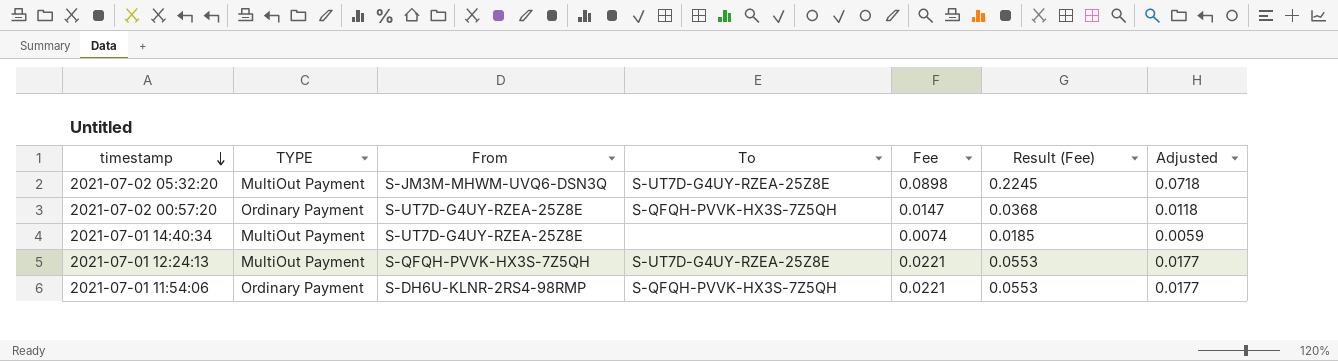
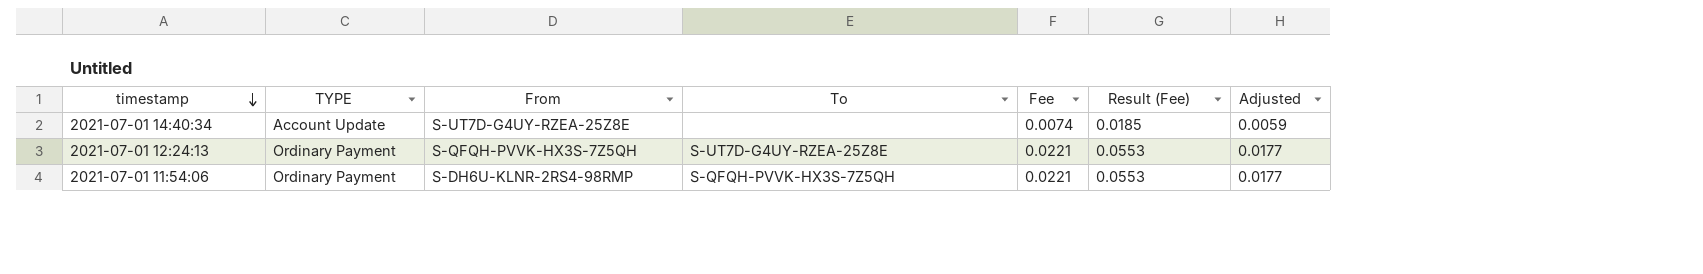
row 2021-07-02 05:32:20: MultiOut Payment | S-JM3M-MHWM-UVQ6-DSN3Q | S-UT7D-G4UY-RZEA-25Z8E | 0.0898 | 0.2245 | 0.0718 -> none
row 2021-07-02 00:57:20: Ordinary Payment | S-UT7D-G4UY-RZEA-25Z8E | S-QFQH-PVVK-HX3S-7Z5QH | 0.0147 | 0.0368 | 0.0118 -> none
2021-07-01 14:40:34 | TYPE: MultiOut Payment -> Account Update
2021-07-01 12:24:13 | TYPE: MultiOut Payment -> Ordinary Payment

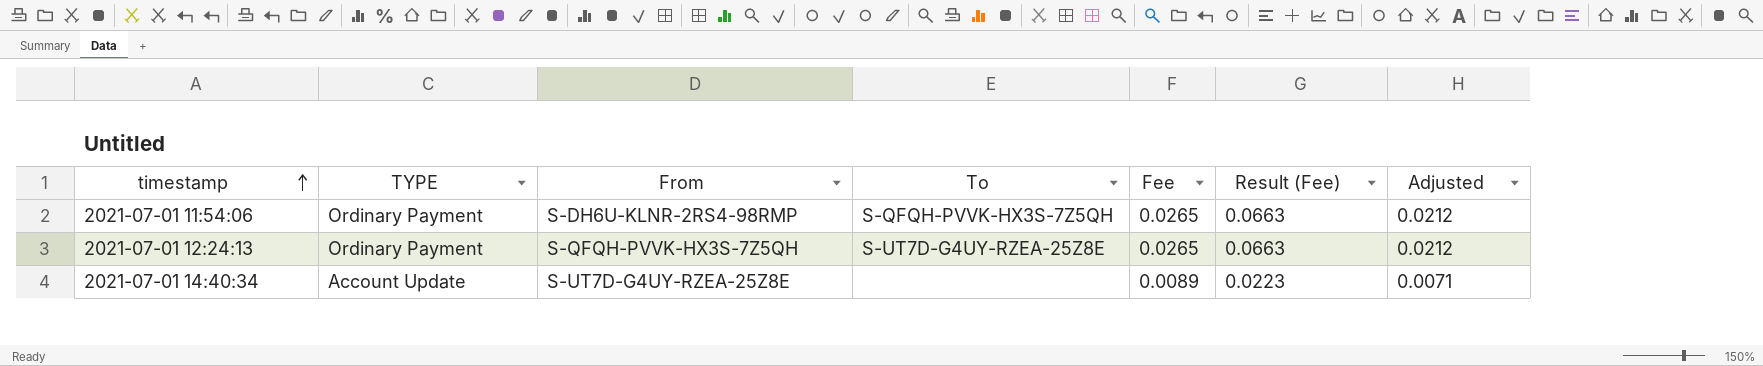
row order: timestamp descending -> timestamp ascending
2021-07-01 11:54:06 | Fee: 0.0221 -> 0.0265
2021-07-01 11:54:06 | Result (Fee): 0.0553 -> 0.0663
2021-07-01 11:54:06 | Adjusted: 0.0177 -> 0.0212
2021-07-01 12:24:13 | Fee: 0.0221 -> 0.0265
2021-07-01 12:24:13 | Result (Fee): 0.0553 -> 0.0663
2021-07-01 12:24:13 | Adjusted: 0.0177 -> 0.0212
2021-07-01 14:40:34 | Fee: 0.0074 -> 0.0089
2021-07-01 14:40:34 | Result (Fee): 0.0185 -> 0.0223
2021-07-01 14:40:34 | Adjusted: 0.0059 -> 0.0071

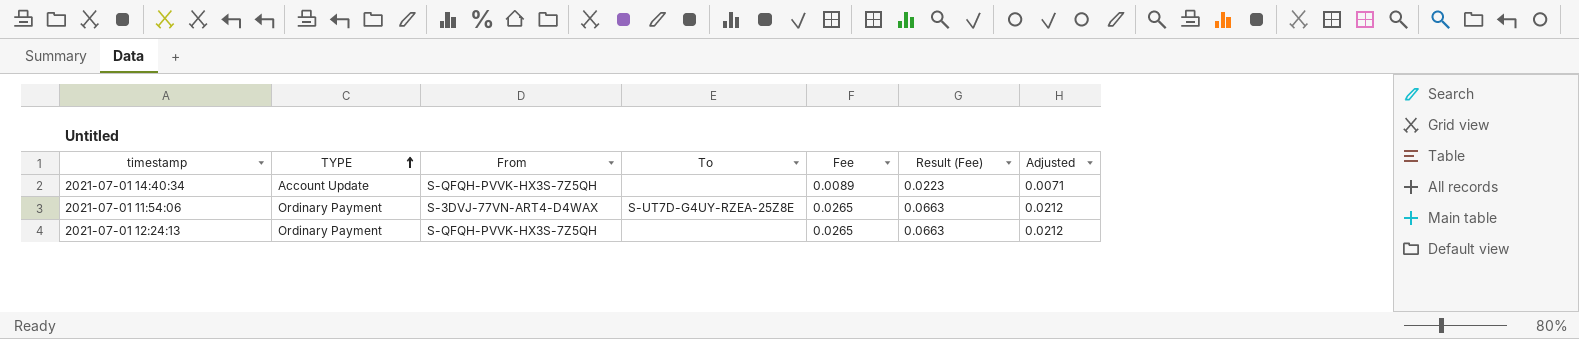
row order: timestamp ascending -> TYPE ascending
2021-07-01 14:40:34 | From: S-UT7D-G4UY-RZEA-25Z8E -> S-QFQH-PVVK-HX3S-7Z5QH
2021-07-01 11:54:06 | From: S-DH6U-KLNR-2RS4-98RMP -> S-3DVJ-77VN-ART4-D4WAX
2021-07-01 11:54:06 | To: S-QFQH-PVVK-HX3S-7Z5QH -> S-UT7D-G4UY-RZEA-25Z8E
2021-07-01 12:24:13 | To: S-UT7D-G4UY-RZEA-25Z8E -> none

